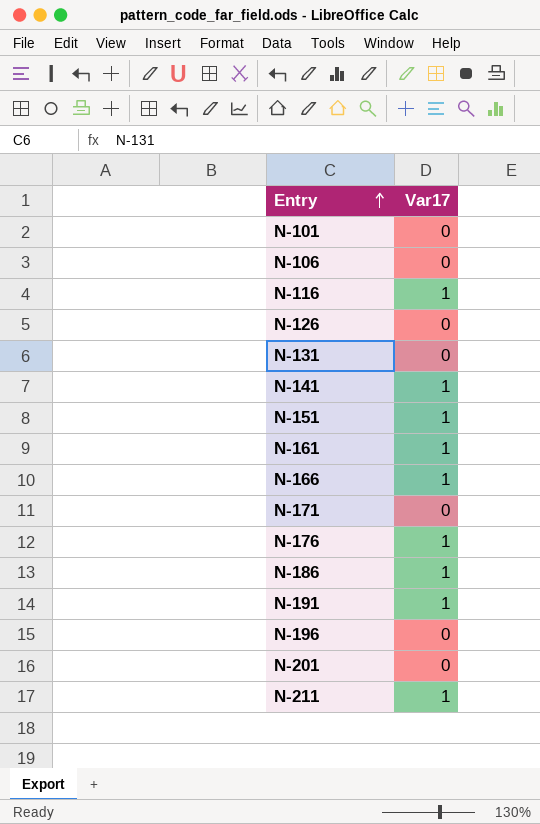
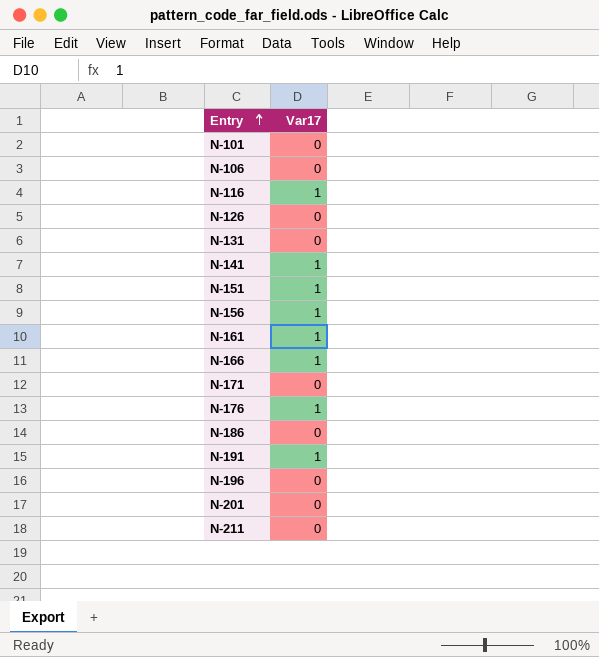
row N-156: none -> 1
N-186 | Var17: 1 -> 0
N-211 | Var17: 1 -> 0

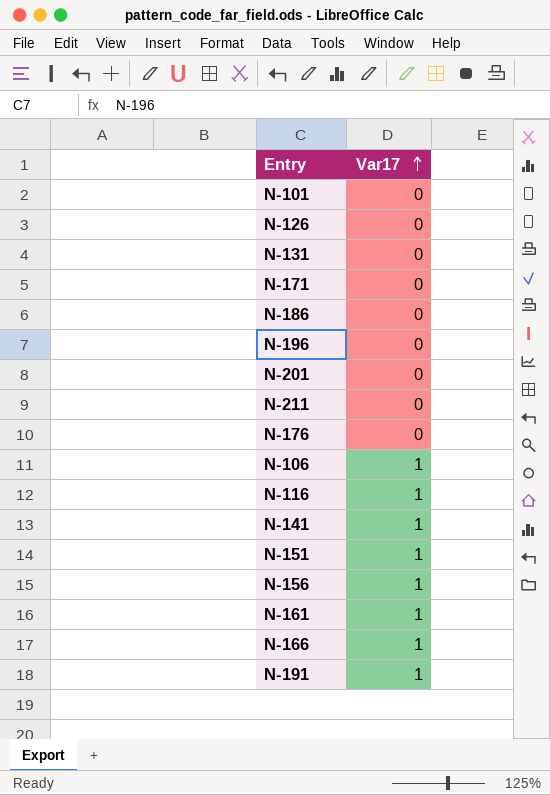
row order: Entry ascending -> Var17 ascending
N-176 | Var17: 1 -> 0
N-106 | Var17: 0 -> 1

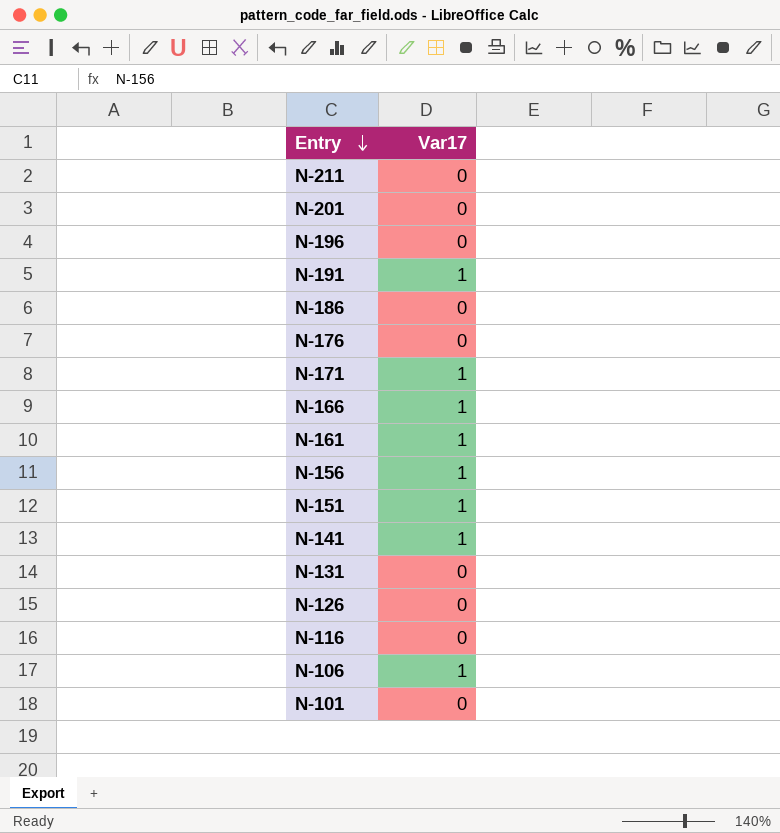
row order: Var17 ascending -> Entry descending
N-171 | Var17: 0 -> 1
N-116 | Var17: 1 -> 0

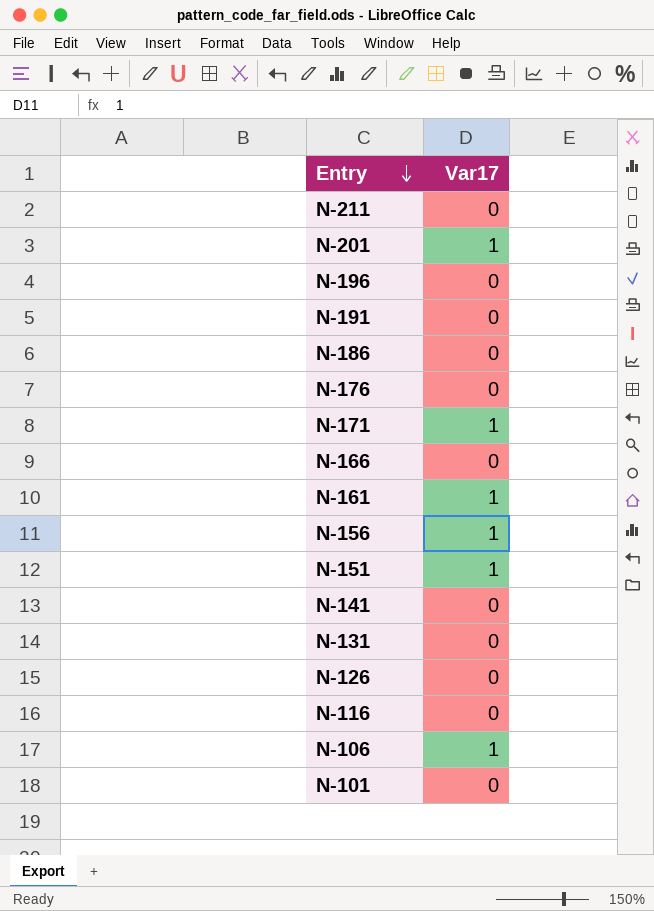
N-201 | Var17: 0 -> 1
N-191 | Var17: 1 -> 0
N-166 | Var17: 1 -> 0
N-141 | Var17: 1 -> 0

